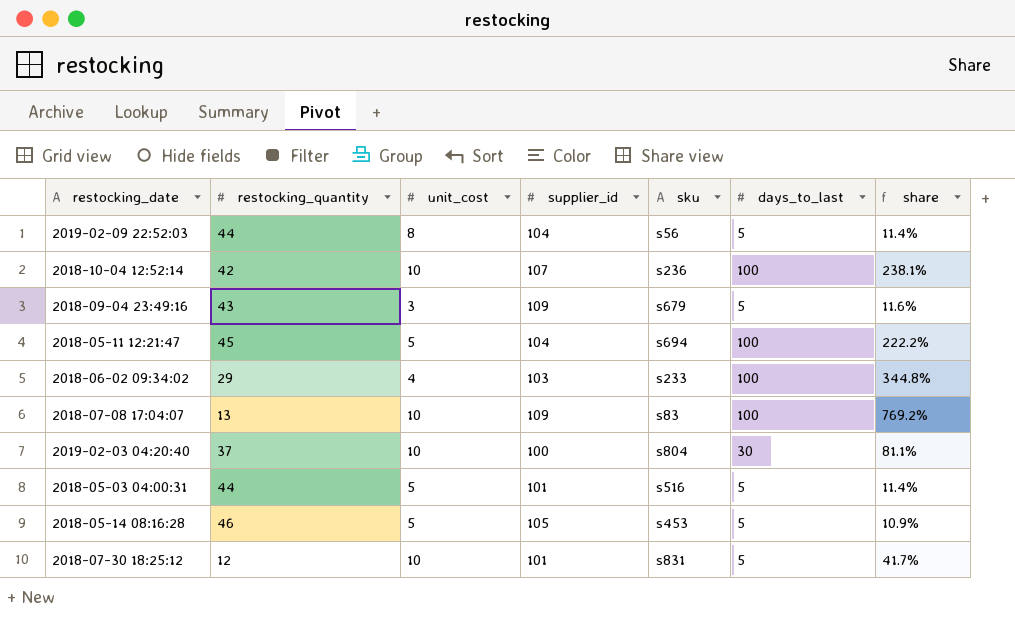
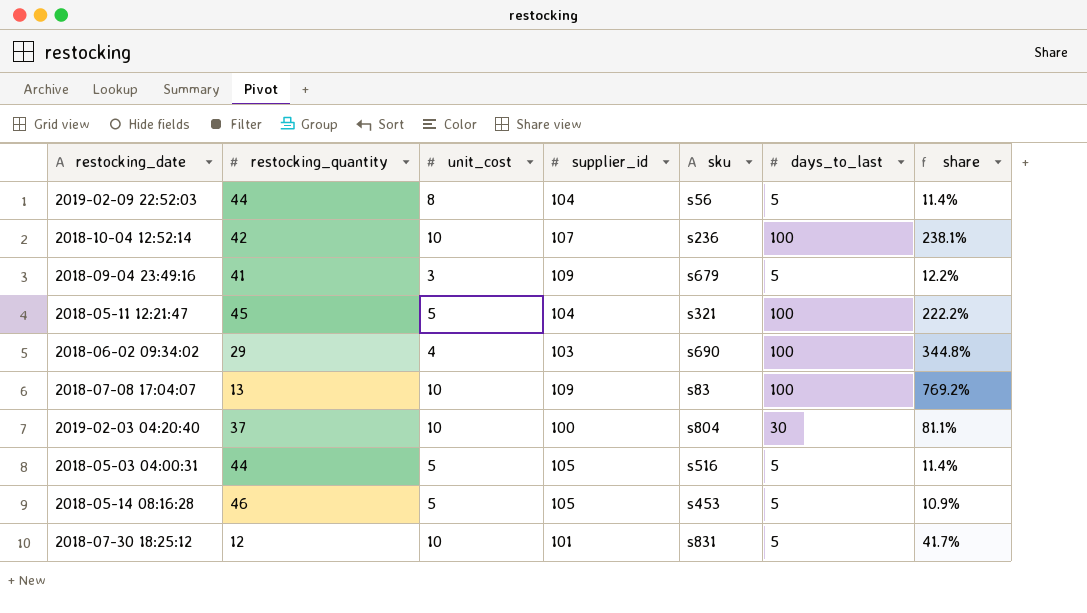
2018-09-04 23:49:16 | restocking_quantity: 43 -> 41
2018-09-04 23:49:16 | share: 11.6% -> 12.2%
2018-05-11 12:21:47 | sku: s694 -> s321
2018-06-02 09:34:02 | sku: s233 -> s690
2018-05-03 04:00:31 | supplier_id: 101 -> 105

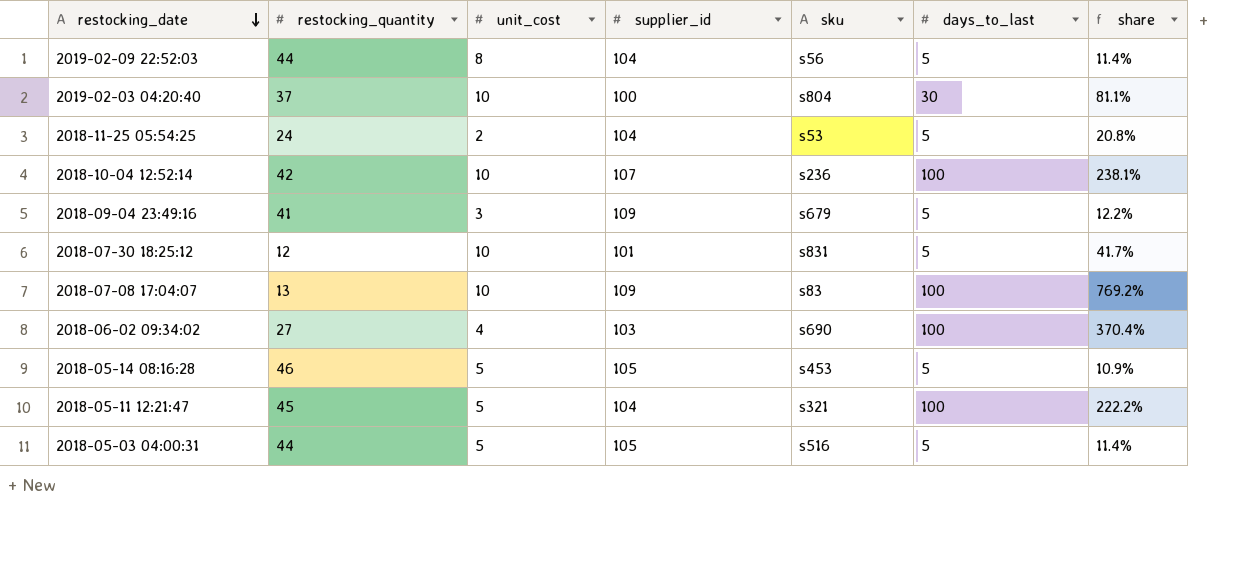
row order: none -> restocking_date descending
row 2018-11-25 05:54:25: none -> 24 | 2 | 104 | s53 | 5 | 20.8%
2018-06-02 09:34:02 | restocking_quantity: 29 -> 27
2018-06-02 09:34:02 | share: 344.8% -> 370.4%

